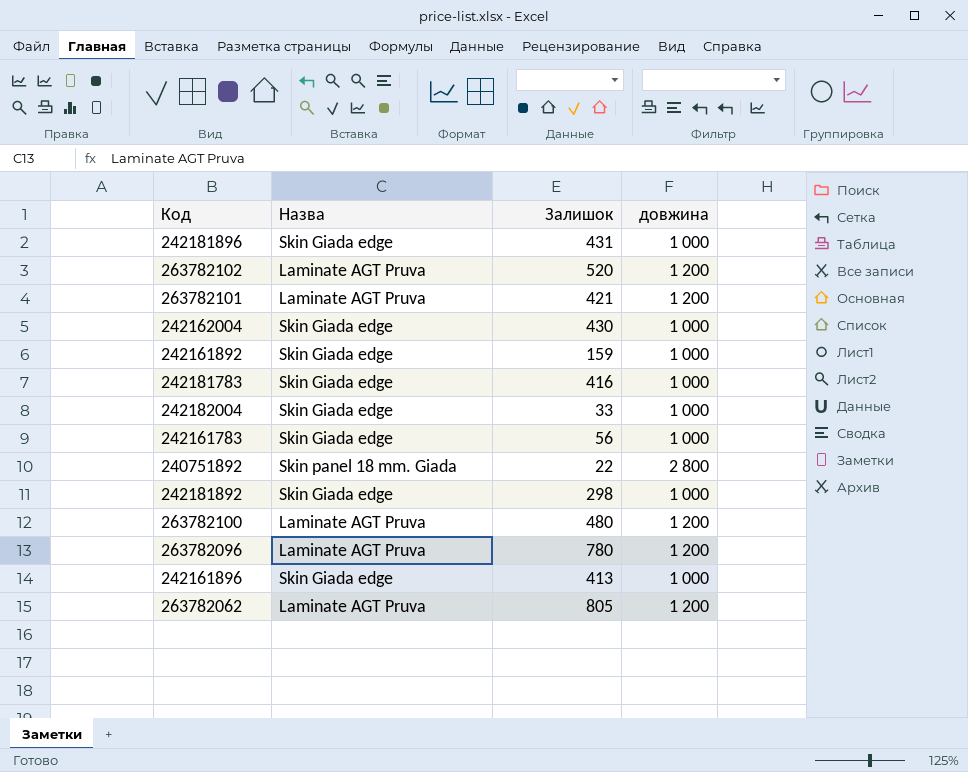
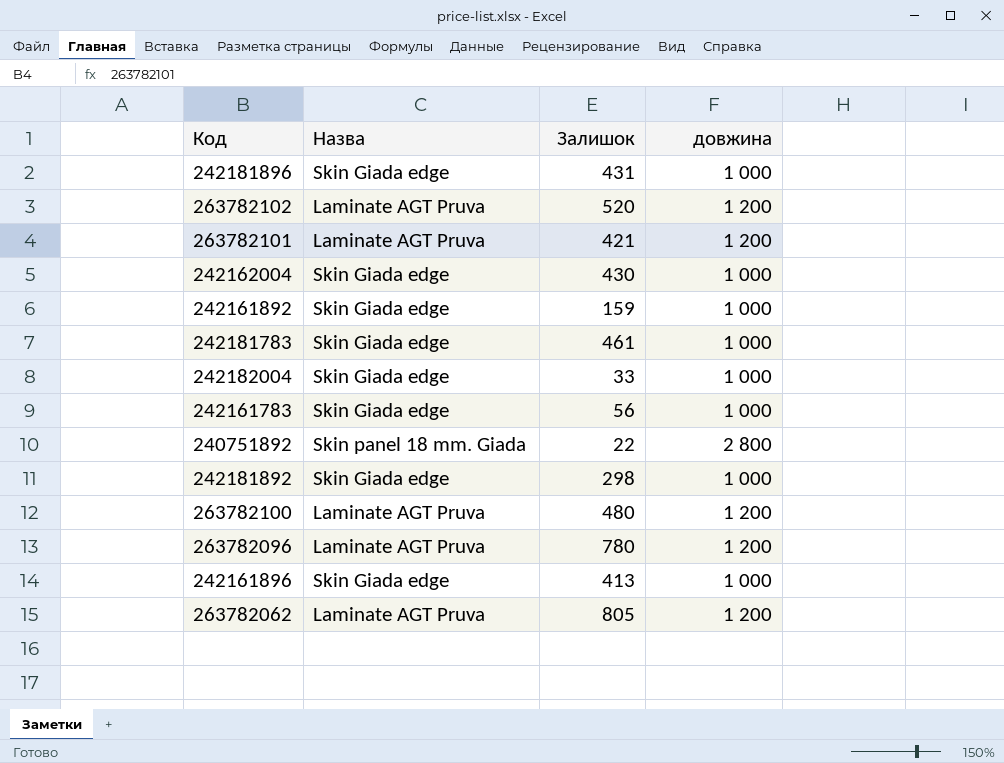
242181783 | Залишок: 416 -> 461

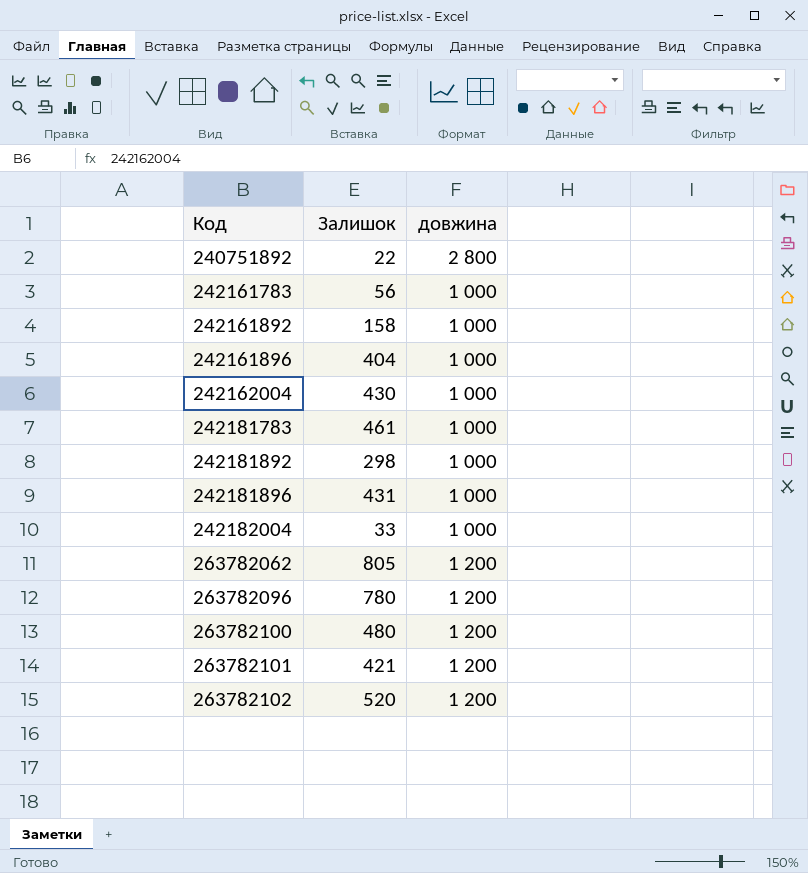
row order: none -> Код ascending
column Назва | position: 2 -> none
242161892 | Залишок: 159 -> 158
242161896 | Залишок: 413 -> 404

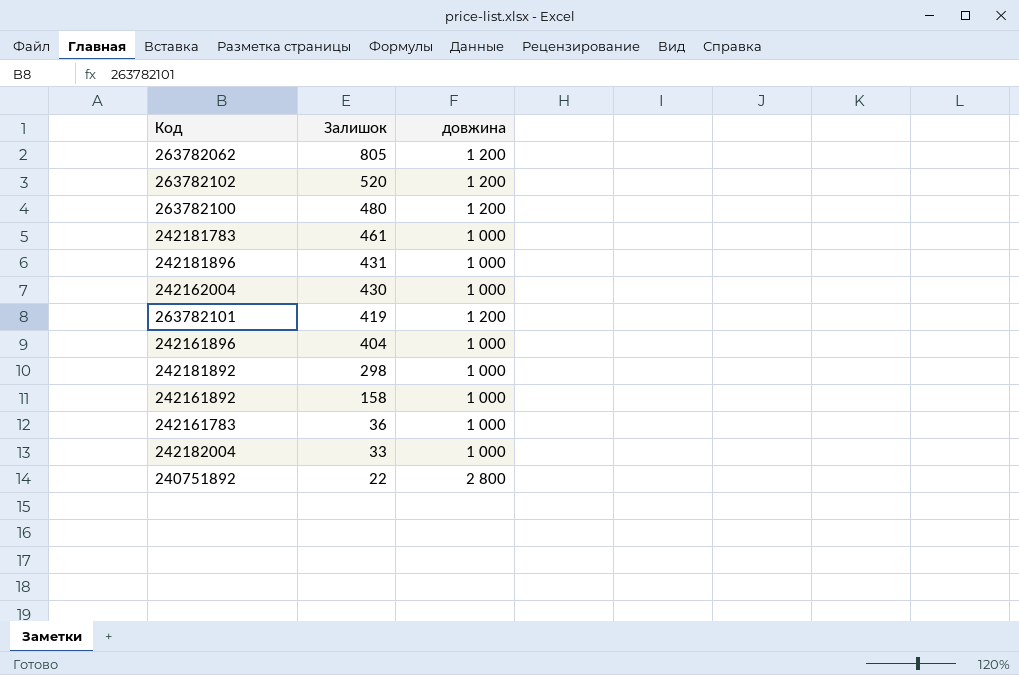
row order: Код ascending -> Залишок descending
row 263782096: 780 | 1 200 -> none
263782101 | Залишок: 421 -> 419
242161783 | Залишок: 56 -> 36

